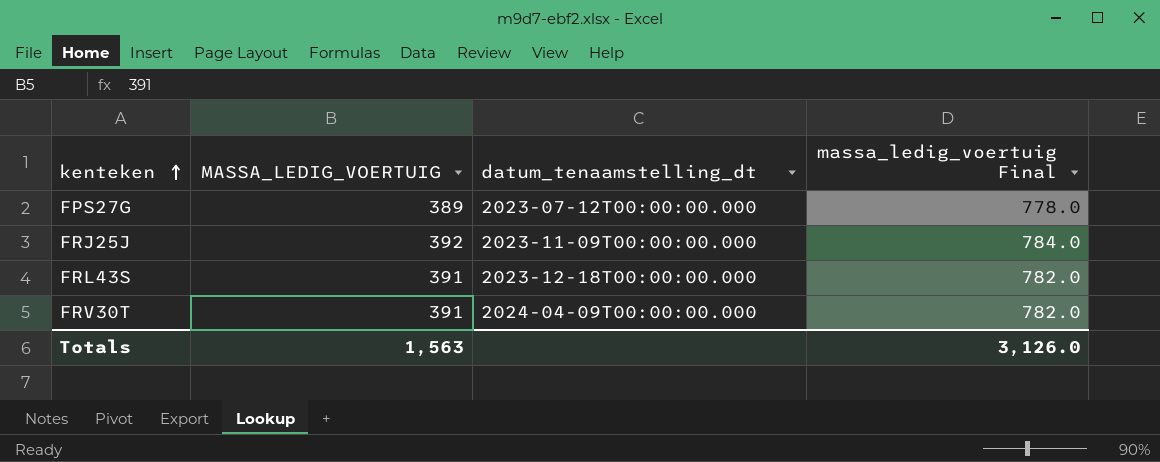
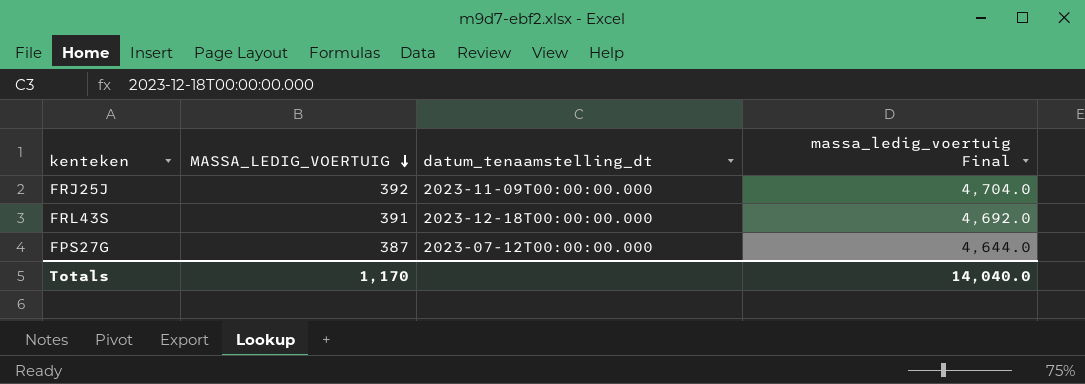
row order: kenteken ascending -> MASSA_LEDIG_VOERTUIG descending
column massa_ledig_voertuig Final | formula: [MASSA_LEDIG_VOERTUIG] * 2 -> [MASSA_LEDIG_VOERTUIG] * 12
row FRV30T: 391 | 2024-04-09T00:00:00.000 | 782.0 -> none
FPS27G | MASSA_LEDIG_VOERTUIG: 389 -> 387
Totals | MASSA_LEDIG_VOERTUIG: 1,563 -> 1,170
Totals | massa_ledig_voertuig Final: 3,126.0 -> 14,040.0

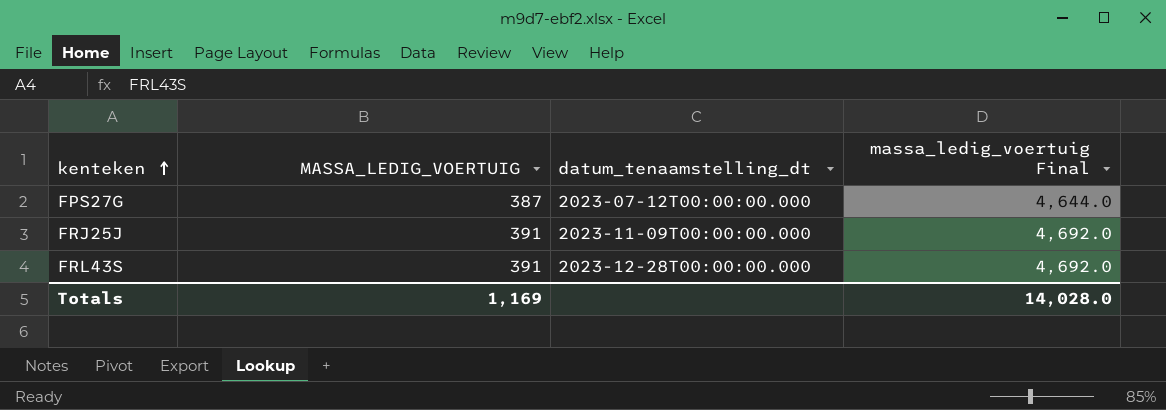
row order: MASSA_LEDIG_VOERTUIG descending -> kenteken ascending
FRJ25J | MASSA_LEDIG_VOERTUIG: 392 -> 391
FRJ25J | massa_ledig_voertuig Final: 4,704.0 -> 4,692.0
FRL43S | datum_tenaamstelling_dt: 2023-12-18T00:00:00.000 -> 2023-12-28T00:00:00.000
Totals | MASSA_LEDIG_VOERTUIG: 1,170 -> 1,169
Totals | massa_ledig_voertuig Final: 14,040.0 -> 14,028.0

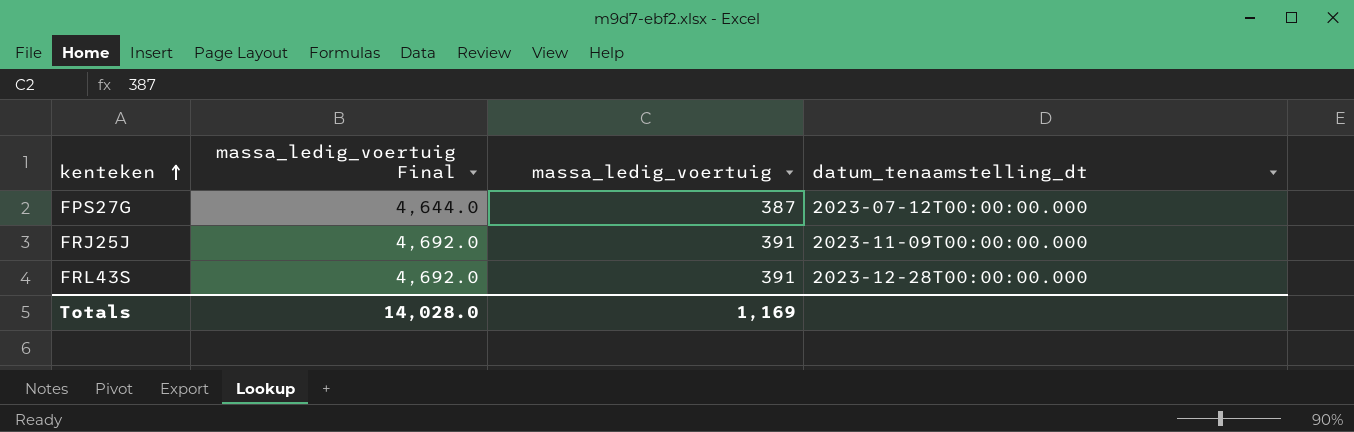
column massa_ledig_voertuig Final | position: 4 -> 2
column name: MASSA_LEDIG_VOERTUIG -> massa_ledig_voertuig

